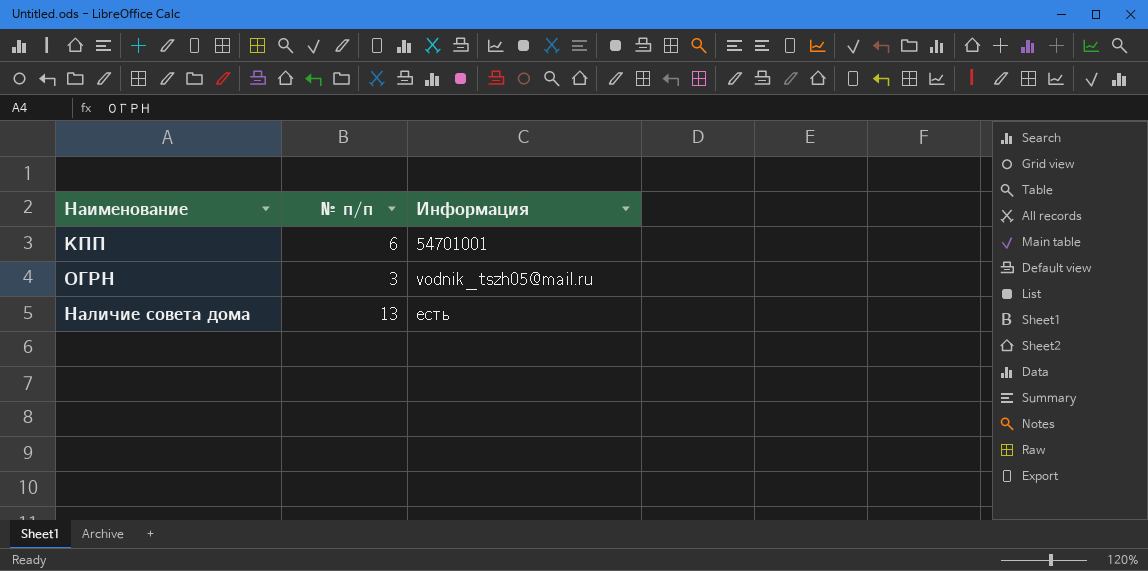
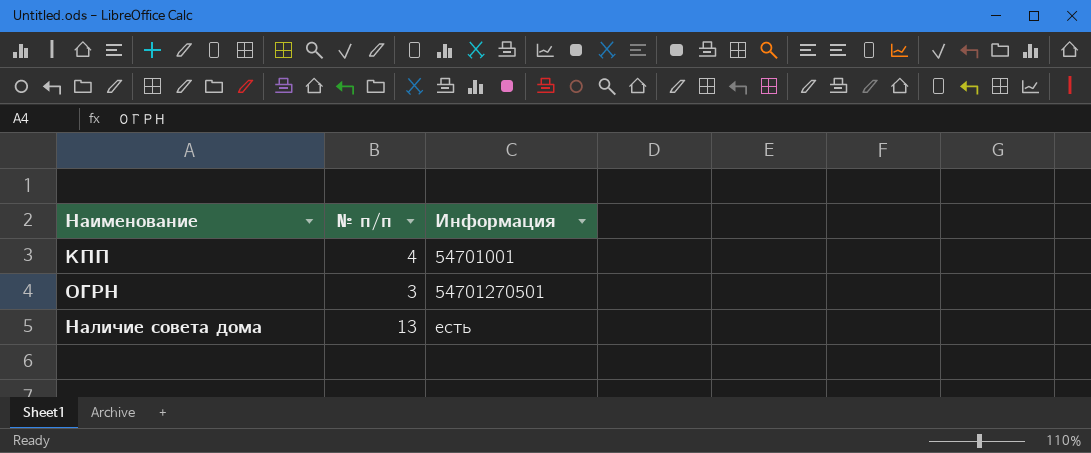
КПП | № п/п: 6 -> 4
ОГРН | Информация: vodnik_tszh05@mail.ru -> 54701270501

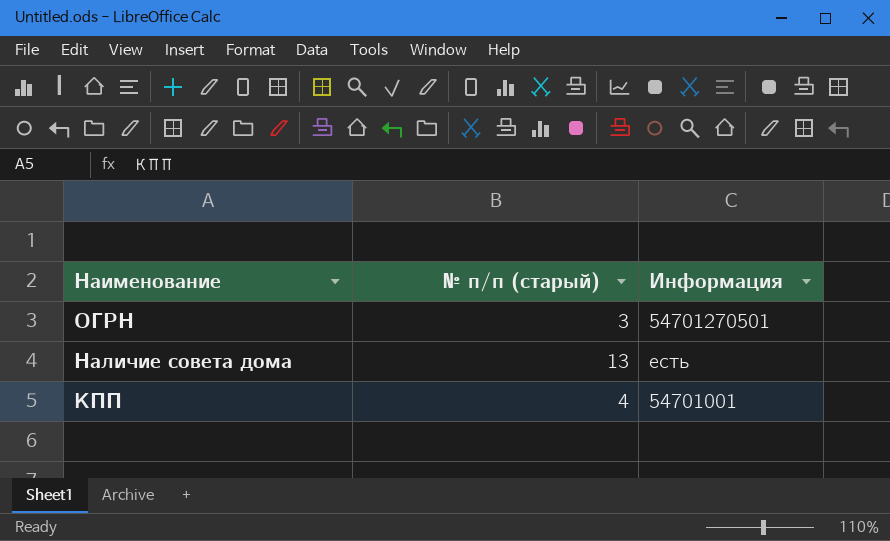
row order: Информация ascending -> Наименование descending
column name: № п/п -> № п/п (старый)

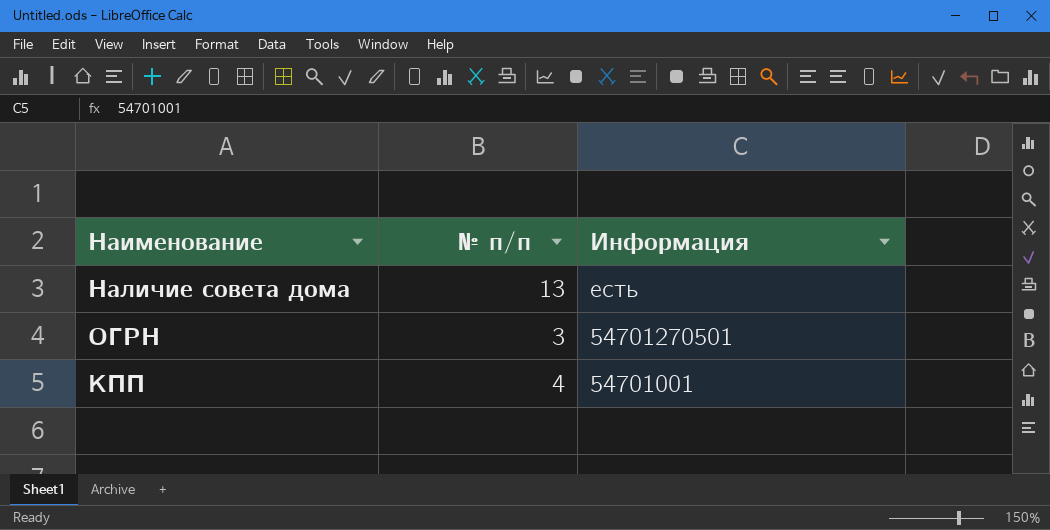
row order: Наименование descending -> Информация descending
column name: № п/п (старый) -> № п/п

